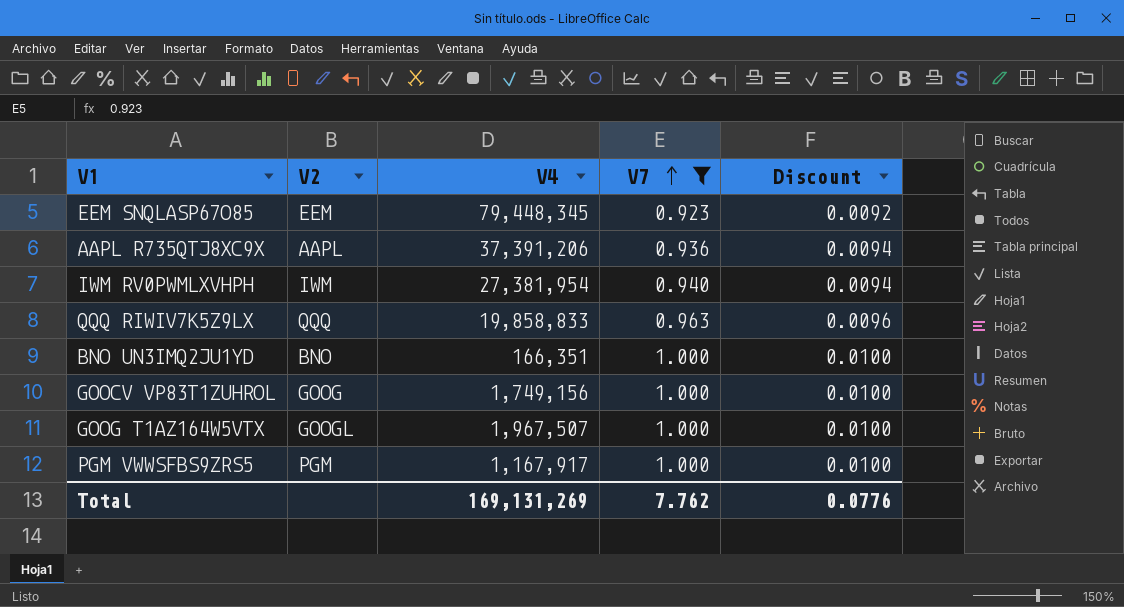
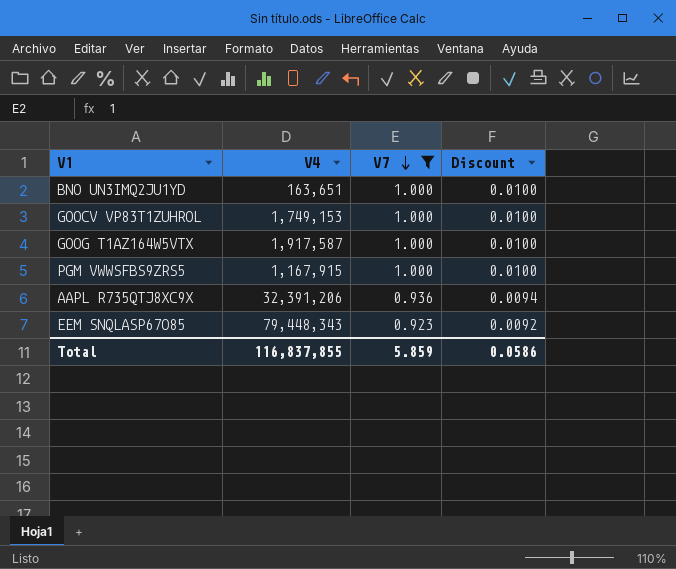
row order: V7 ascending -> V7 descending
column V2 | position: 2 -> none
row IWM RV0PWMLXVHPH: IWM | 27,381,954 | 0.940 | 0.0094 -> none
row QQQ RIWIV7K5Z9LX: QQQ | 19,858,833 | 0.963 | 0.0096 -> none
BNO UN3IMQ2JU1YD | V4: 166,351 -> 163,651
GOOCV VP83T1ZUHROL | V4: 1,749,156 -> 1,749,153
GOOG T1AZ164W5VTX | V4: 1,967,507 -> 1,917,587
PGM VWWSFBS9ZRS5 | V4: 1,167,917 -> 1,167,915
AAPL R735QTJ8XC9X | V4: 37,391,206 -> 32,391,206
EEM SNQLASP67O85 | V4: 79,448,345 -> 79,448,343
Total | V4: 169,131,269 -> 116,837,855
Total | V7: 7.762 -> 5.859
Total | Discount: 0.0776 -> 0.0586

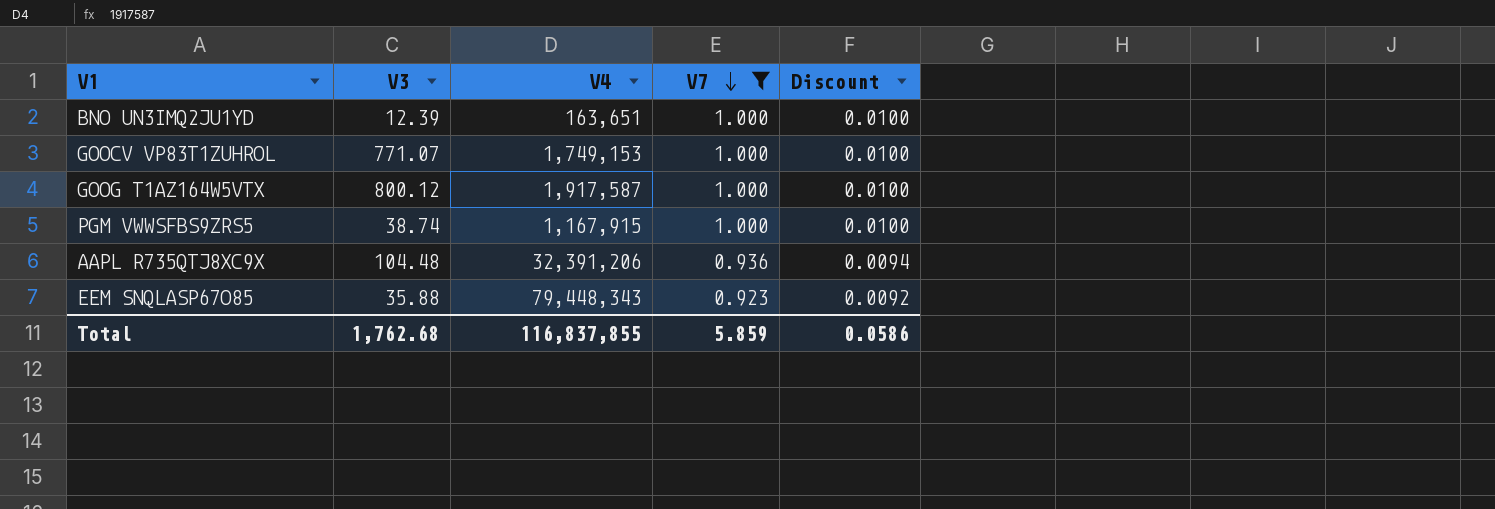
column V3 | position: none -> 2

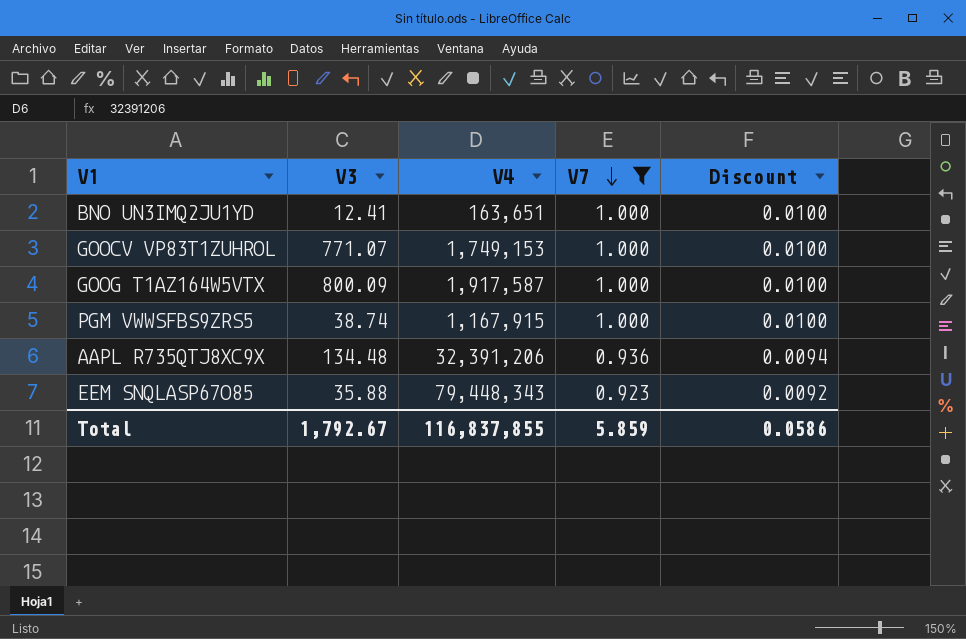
BNO UN3IMQ2JU1YD | V3: 12.39 -> 12.41
GOOG T1AZ164W5VTX | V3: 800.12 -> 800.09
AAPL R735QTJ8XC9X | V3: 104.48 -> 134.48
Total | V3: 1,762.68 -> 1,792.67

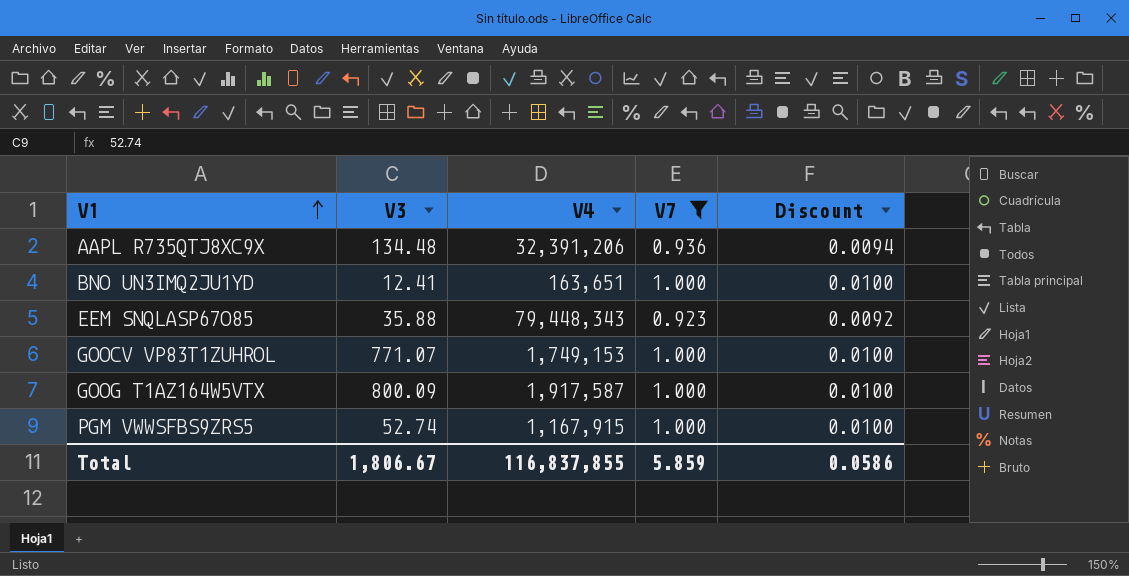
row order: V7 descending -> V1 ascending
PGM VWWSFBS9ZRS5 | V3: 38.74 -> 52.74
Total | V3: 1,792.67 -> 1,806.67

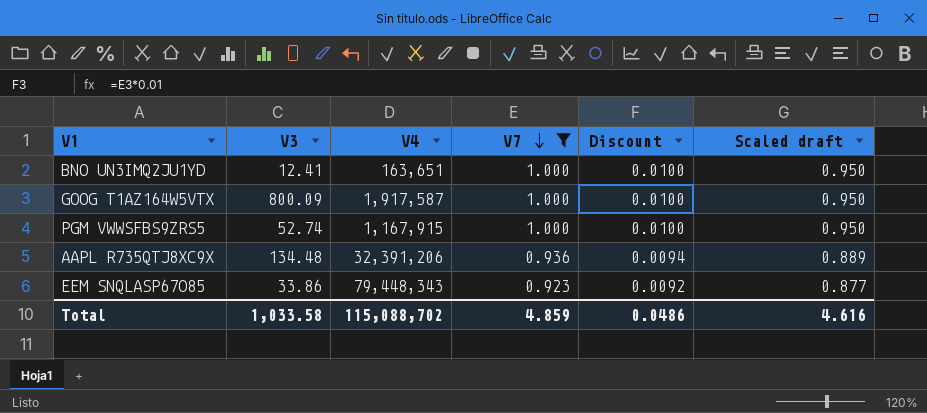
row order: V1 ascending -> V7 descending
column Scaled draft | formula: none -> [V7] * 0.95
row GOOCV VP83T1ZUHROL: 771.07 | 1,749,153 | 1.000 | 0.0100 -> none
EEM SNQLASP67O85 | V3: 35.88 -> 33.86
Total | V3: 1,806.67 -> 1,033.58
Total | V4: 116,837,855 -> 115,088,702
Total | V7: 5.859 -> 4.859
Total | Discount: 0.0586 -> 0.0486

